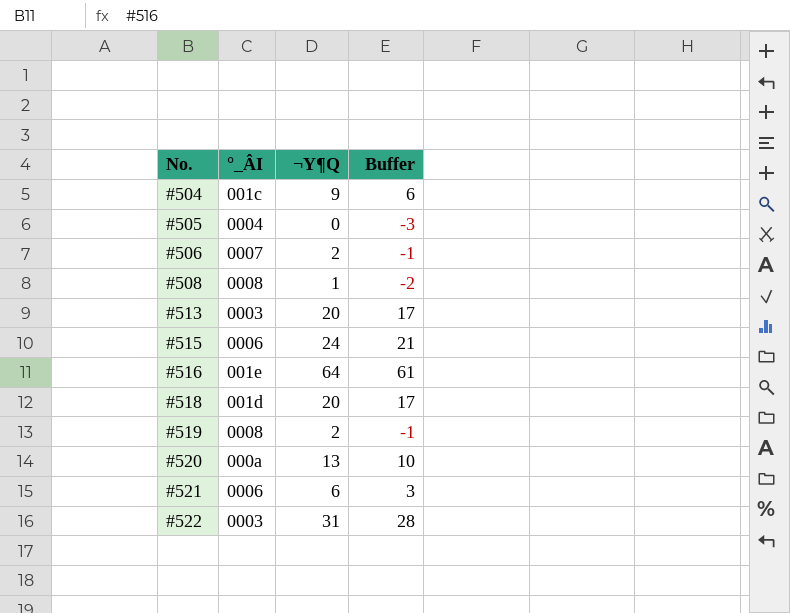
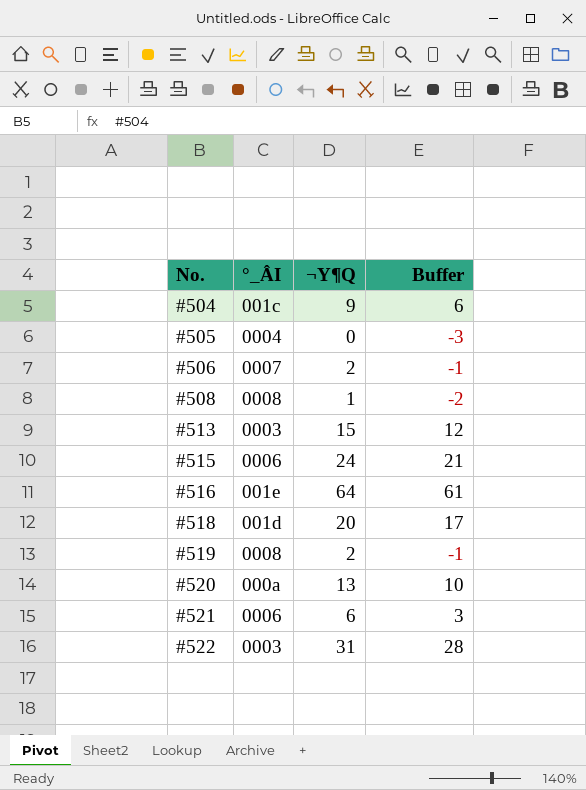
#513 | ¬Y¶Q: 20 -> 15
#513 | Buffer: 17 -> 12

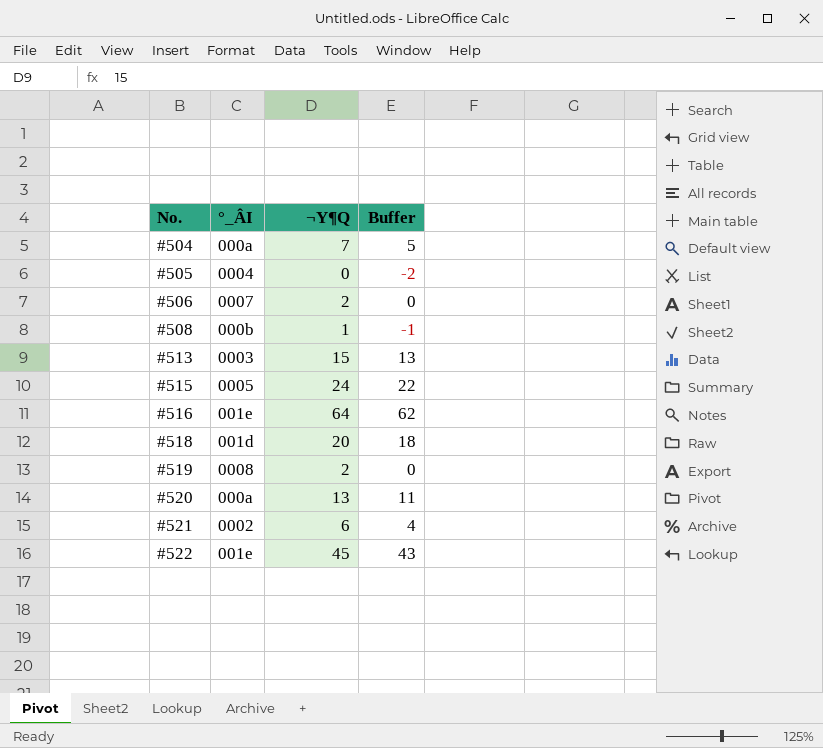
column Buffer | formula: [¬Y¶Q] - 3 -> [¬Y¶Q] - 2
#504 | °_ÂI: 001c -> 000a
#504 | ¬Y¶Q: 9 -> 7
#508 | °_ÂI: 0008 -> 000b
#515 | °_ÂI: 0006 -> 0005
#521 | °_ÂI: 0006 -> 0002
#522 | °_ÂI: 0003 -> 001e
#522 | ¬Y¶Q: 31 -> 45

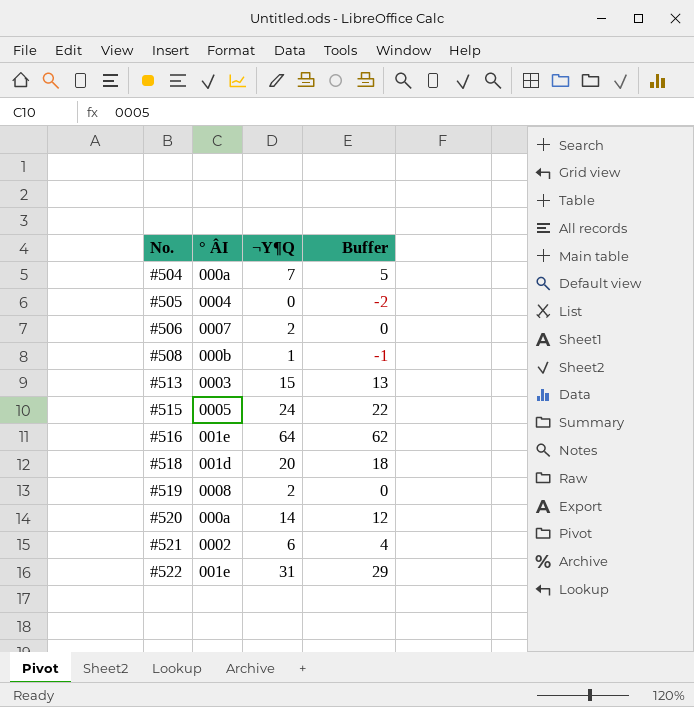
column name: °_ÂI -> ° ÂI
#520 | ¬Y¶Q: 13 -> 14
#520 | Buffer: 11 -> 12
#522 | ¬Y¶Q: 45 -> 31
#522 | Buffer: 43 -> 29

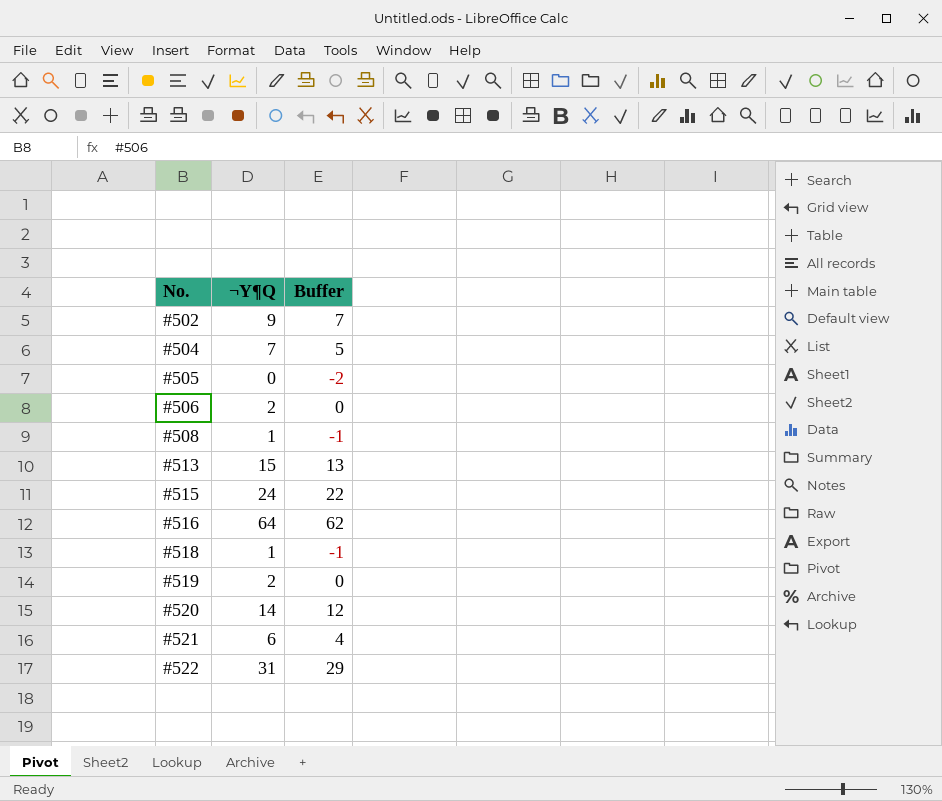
column ° ÂI | position: 2 -> none
row #502: none -> 9 | 7
#518 | ¬Y¶Q: 20 -> 1
#518 | Buffer: 18 -> -1

